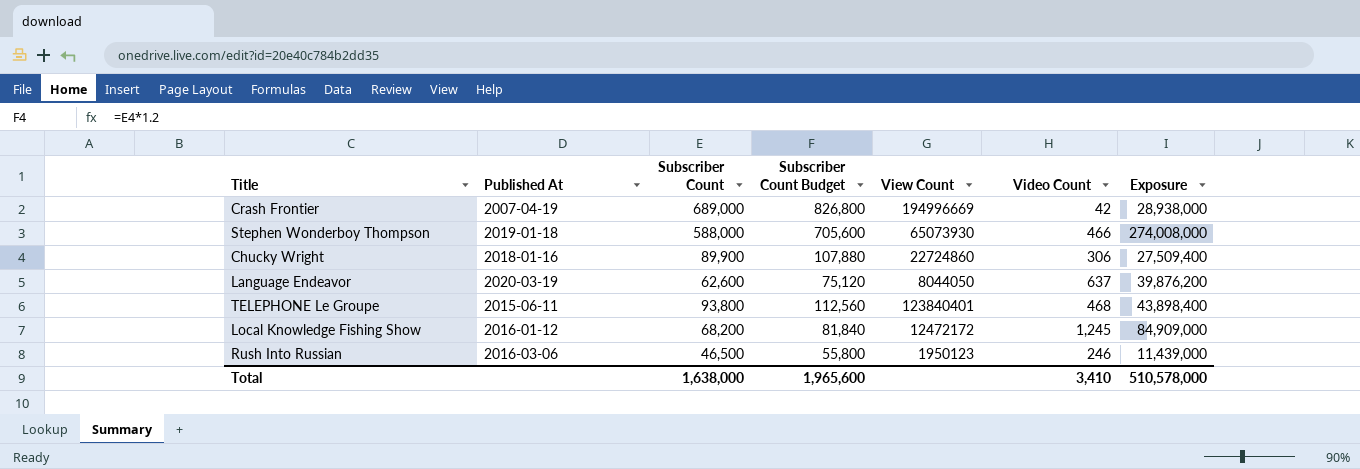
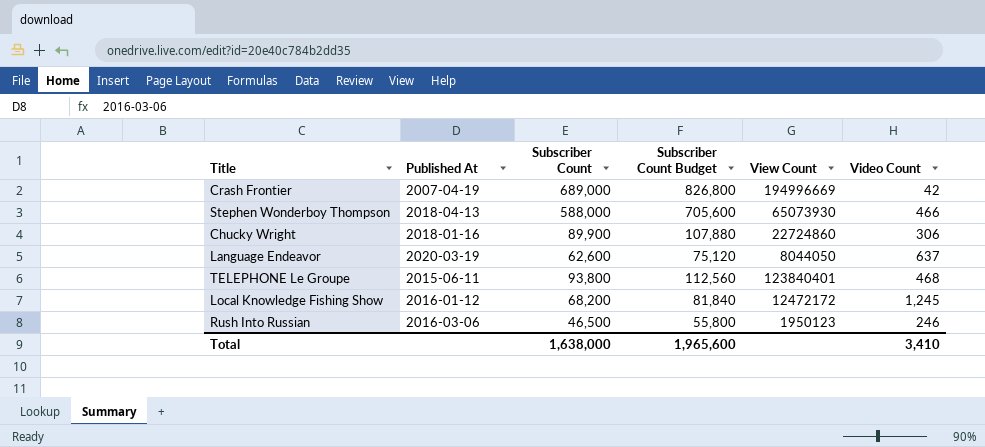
column Exposure | formula: [Subscriber Count] * [Video Count] -> none
Stephen Wonderboy Thompson | Published At: 2019-01-18 -> 2018-04-13

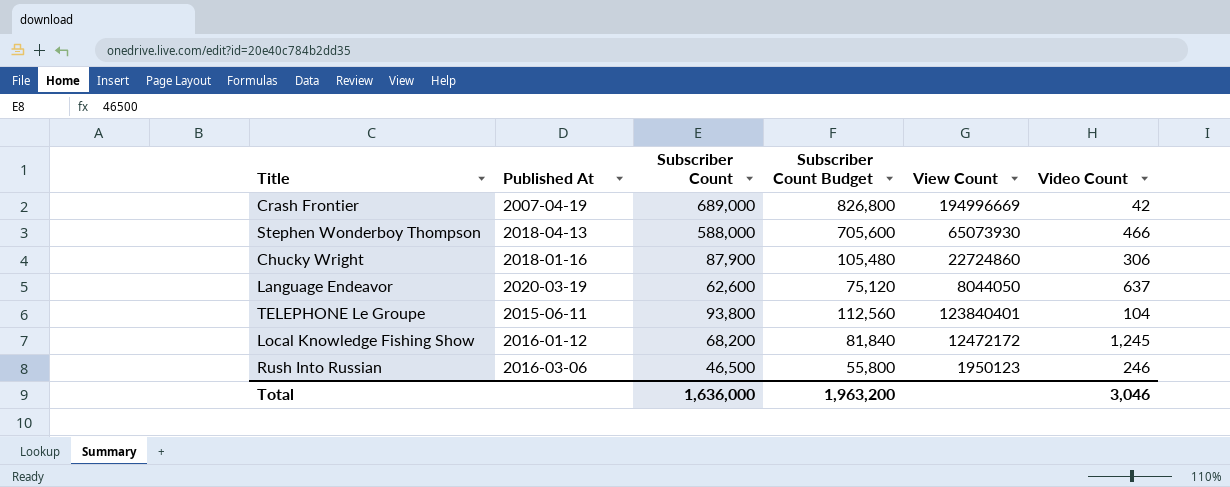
Chucky Wright | Subscriber Count: 89,900 -> 87,900
Chucky Wright | Subscriber Count Budget: 107,880 -> 105,480
TELEPHONE Le Groupe | Video Count: 468 -> 104
Total | Subscriber Count: 1,638,000 -> 1,636,000
Total | Subscriber Count Budget: 1,965,600 -> 1,963,200
Total | Video Count: 3,410 -> 3,046

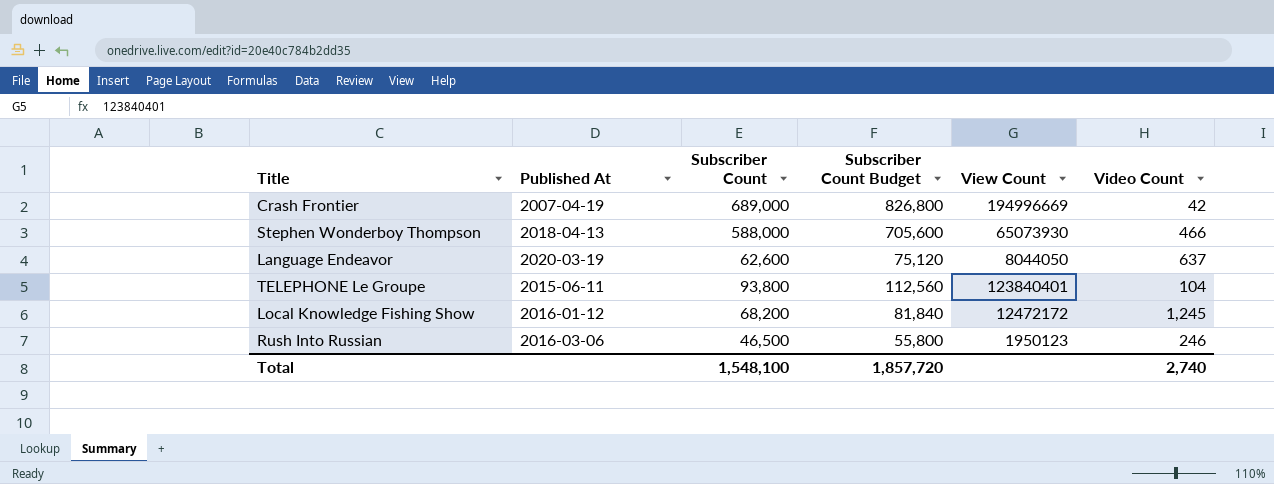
row Chucky Wright: 2018-01-16 | 87,900 | 105,480 | 22724860 | 306 -> none
Total | Subscriber Count: 1,636,000 -> 1,548,100
Total | Subscriber Count Budget: 1,963,200 -> 1,857,720
Total | Video Count: 3,046 -> 2,740

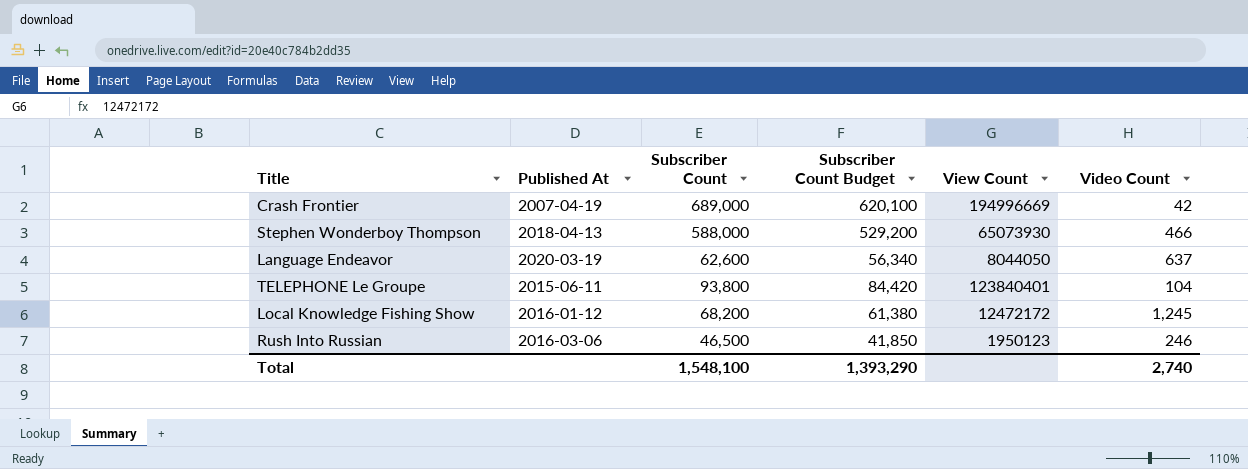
column Subscriber Count Budget | formula: [Subscriber Count] * 1.2 -> [Subscriber Count] * 0.9
Total | Subscriber Count Budget: 1,857,720 -> 1,393,290

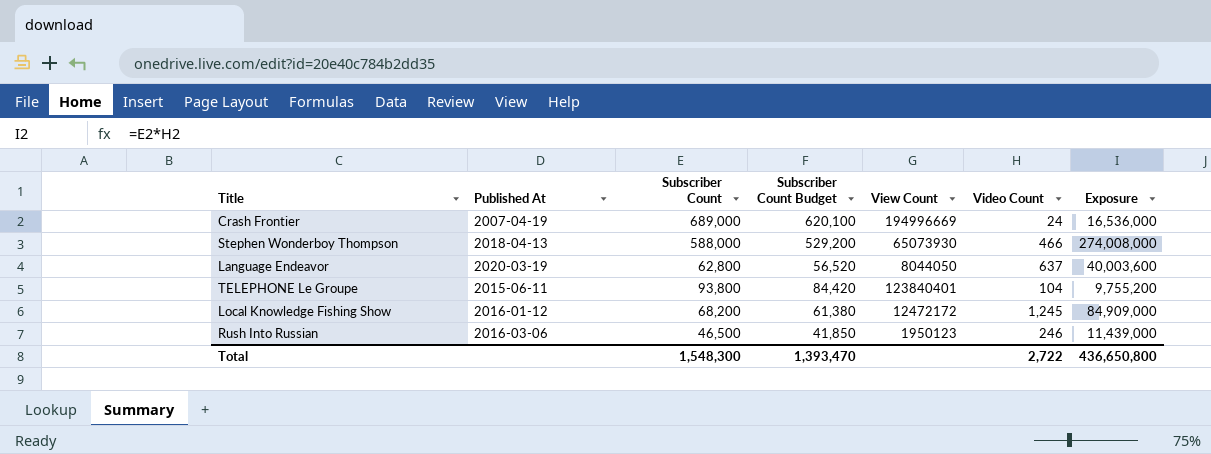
column Exposure | formula: none -> [Subscriber Count] * [Video Count]
Crash Frontier | Video Count: 42 -> 24
Language Endeavor | Subscriber Count: 62,600 -> 62,800
Language Endeavor | Subscriber Count Budget: 56,340 -> 56,520
Total | Subscriber Count: 1,548,100 -> 1,548,300
Total | Subscriber Count Budget: 1,393,290 -> 1,393,470
Total | Video Count: 2,740 -> 2,722

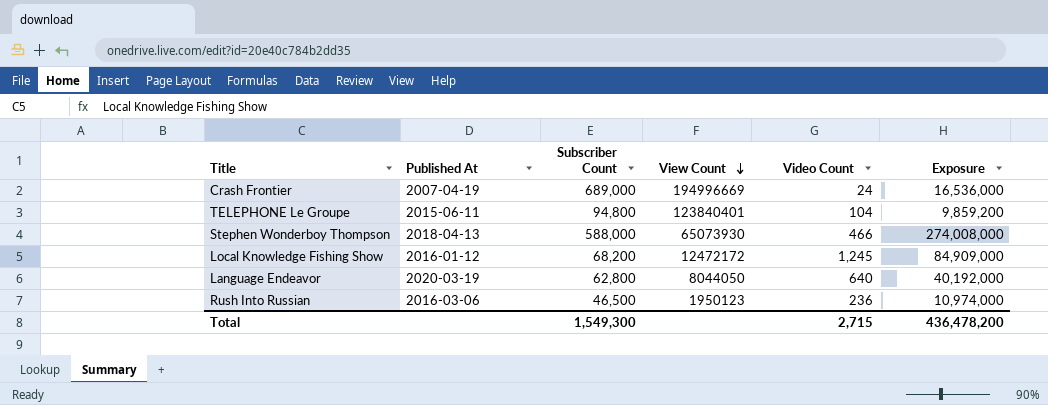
row order: none -> View Count descending
column Subscriber Count Budget | formula: [Subscriber Count] * 0.9 -> none
TELEPHONE Le Groupe | Subscriber Count: 93,800 -> 94,800
TELEPHONE Le Groupe | Exposure: 9,755,200 -> 9,859,200
Language Endeavor | Video Count: 637 -> 640
Language Endeavor | Exposure: 40,003,600 -> 40,192,000
Rush Into Russian | Video Count: 246 -> 236
Rush Into Russian | Exposure: 11,439,000 -> 10,974,000
Total | Subscriber Count: 1,548,300 -> 1,549,300
Total | Video Count: 2,722 -> 2,715
Total | Exposure: 436,650,800 -> 436,478,200

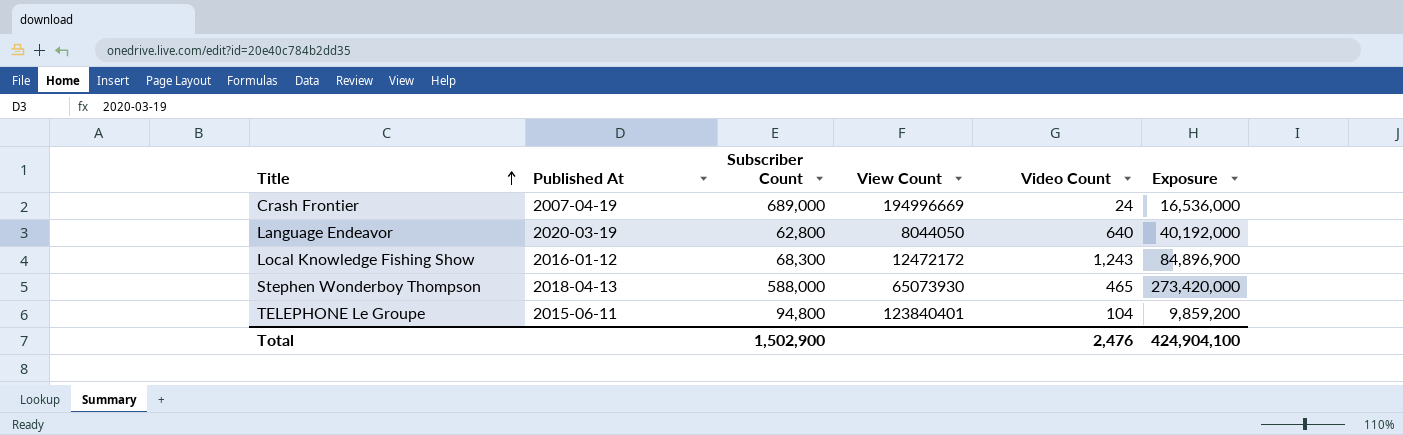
row order: View Count descending -> Title ascending
row Rush Into Russian: 2016-03-06 | 46,500 | 1950123 | 236 | 10,974,000 -> none
Local Knowledge Fishing Show | Subscriber Count: 68,200 -> 68,300
Local Knowledge Fishing Show | Video Count: 1,245 -> 1,243
Local Knowledge Fishing Show | Exposure: 84,909,000 -> 84,896,900
Stephen Wonderboy Thompson | Video Count: 466 -> 465
Stephen Wonderboy Thompson | Exposure: 274,008,000 -> 273,420,000
Total | Subscriber Count: 1,549,300 -> 1,502,900
Total | Video Count: 2,715 -> 2,476
Total | Exposure: 436,478,200 -> 424,904,100

